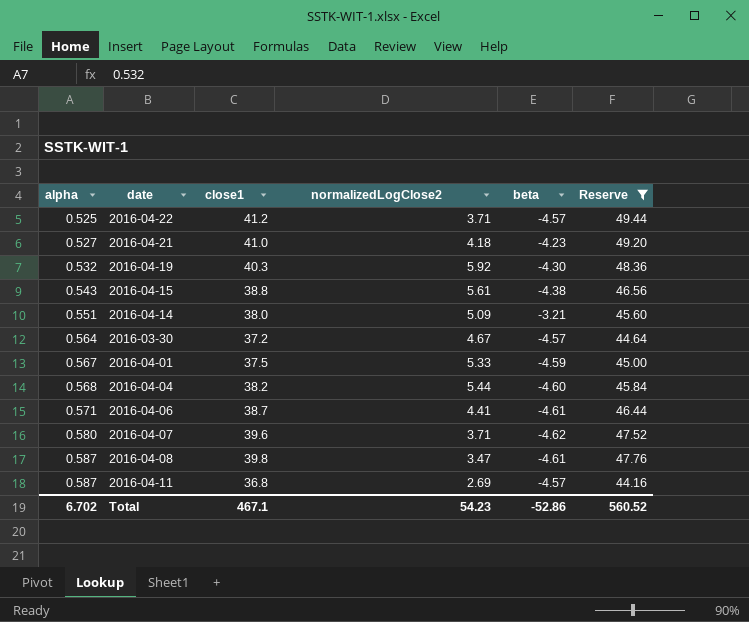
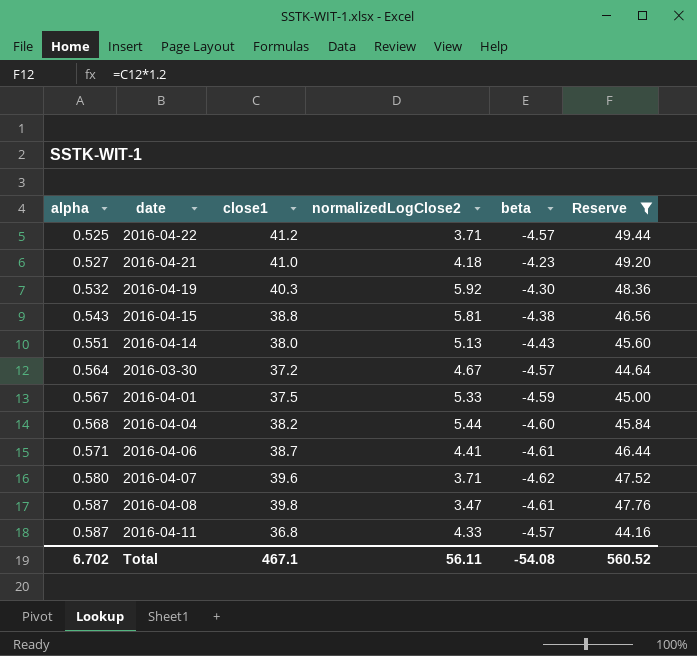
2016-04-15 | normalizedLogClose2: 5.61 -> 5.81
2016-04-14 | normalizedLogClose2: 5.09 -> 5.13
2016-04-14 | beta: -3.21 -> -4.43
2016-04-11 | normalizedLogClose2: 2.69 -> 4.33
Total | normalizedLogClose2: 54.23 -> 56.11
Total | beta: -52.86 -> -54.08

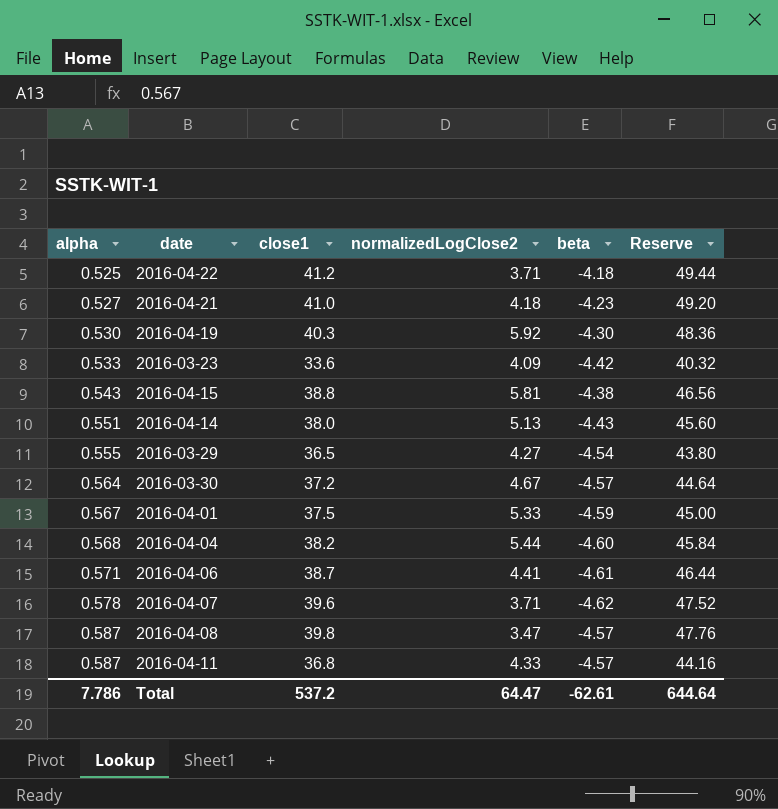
filter: Reserve >= 44.16 -> none
2016-04-22 | beta: -4.57 -> -4.18
2016-04-19 | alpha: 0.532 -> 0.530
2016-04-07 | alpha: 0.580 -> 0.578
2016-04-08 | beta: -4.61 -> -4.57
Total | alpha: 6.702 -> 7.786
Total | close1: 467.1 -> 537.2
Total | normalizedLogClose2: 56.11 -> 64.47
Total | beta: -54.08 -> -62.61
Total | Reserve: 560.52 -> 644.64

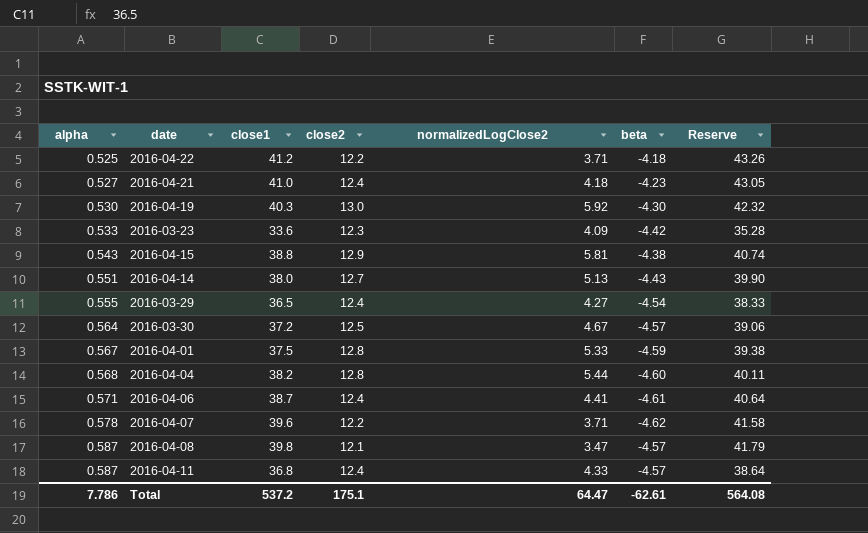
column close2 | position: none -> 4
column Reserve | formula: [close1] * 1.2 -> [close1] * 1.05
Total | Reserve: 644.64 -> 564.08

